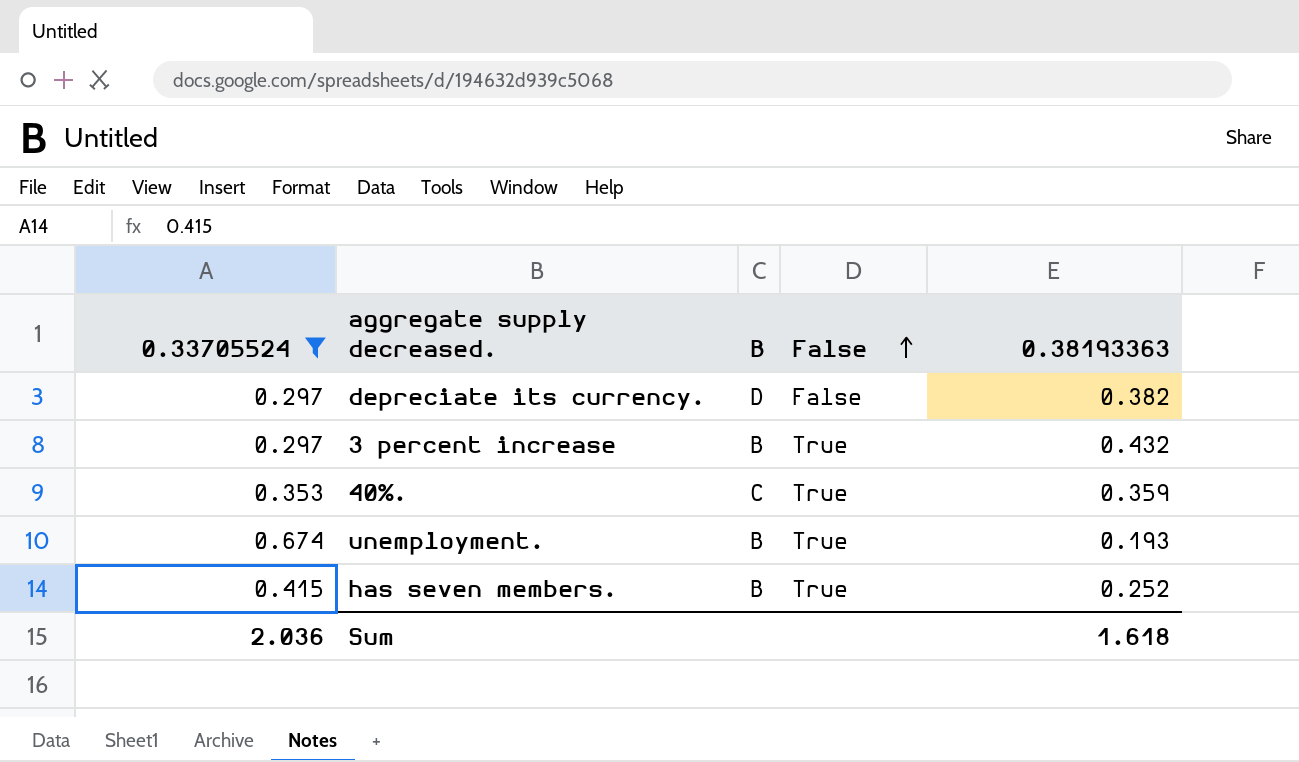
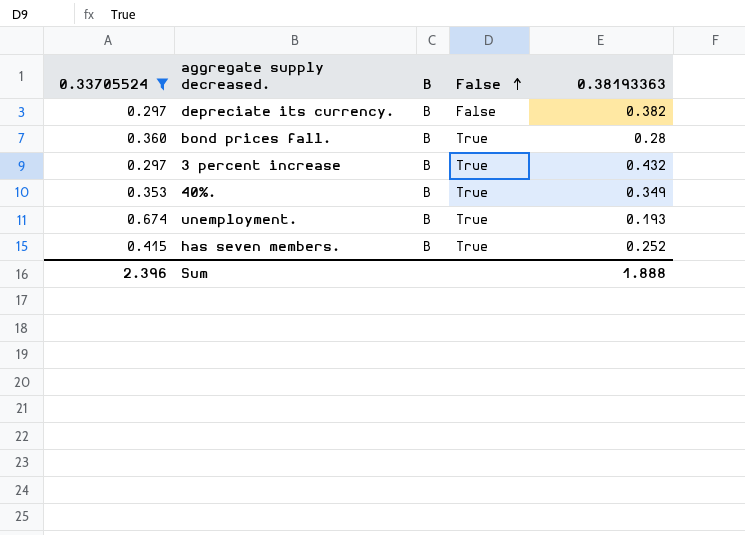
depreciate its currency. | B: D -> B
row bond prices fall.: none -> 0.360 | B | True | 0.28
40%. | B: C -> B
40%. | 0.38193363: 0.359 -> 0.349
Sum | 0.33705524: 2.036 -> 2.396
Sum | 0.38193363: 1.618 -> 1.888

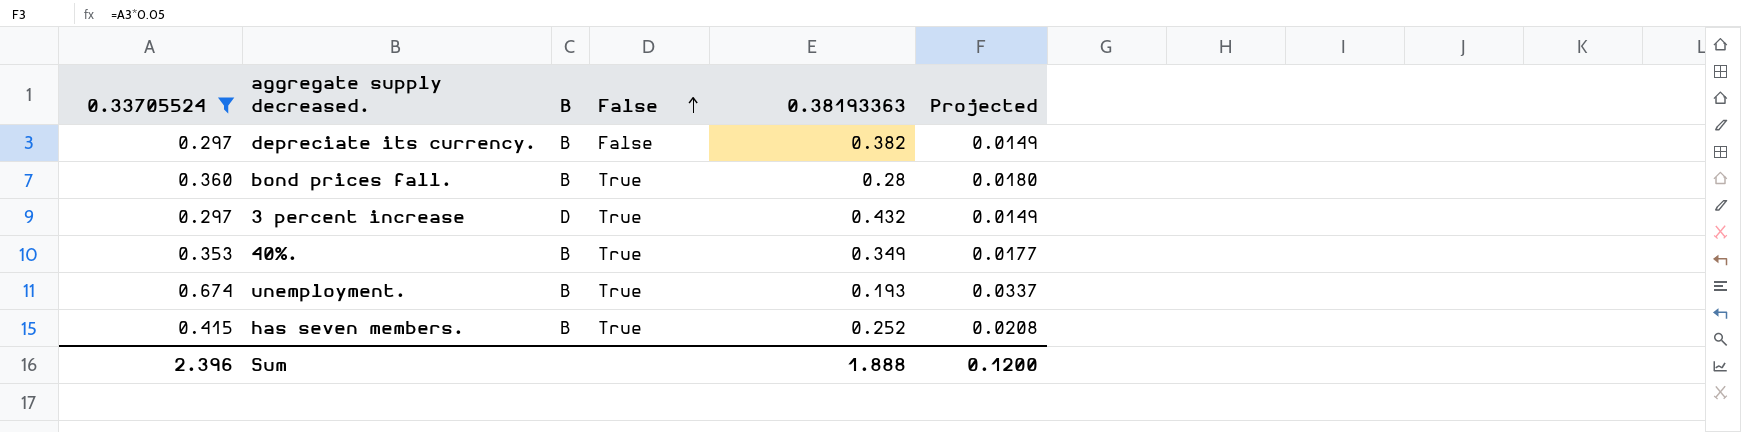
column Projected | formula: none -> [0.33705524] * 0.05
3 percent increase | B: B -> D

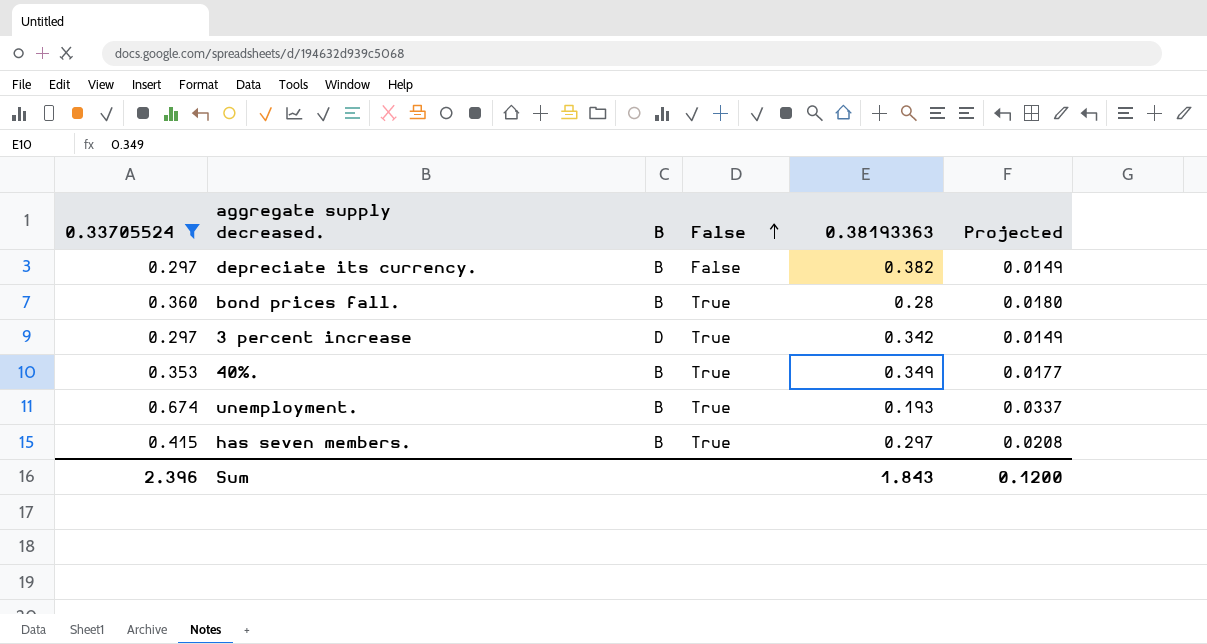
3 percent increase | 0.38193363: 0.432 -> 0.342
has seven members. | 0.38193363: 0.252 -> 0.297
Sum | 0.38193363: 1.888 -> 1.843

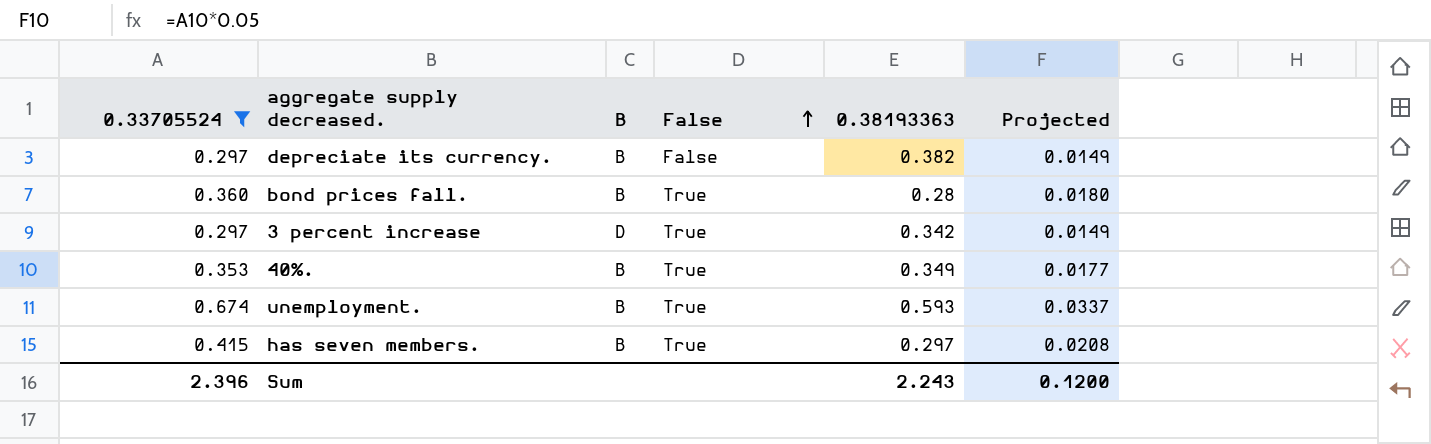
unemployment. | 0.38193363: 0.193 -> 0.593
Sum | 0.38193363: 1.843 -> 2.243

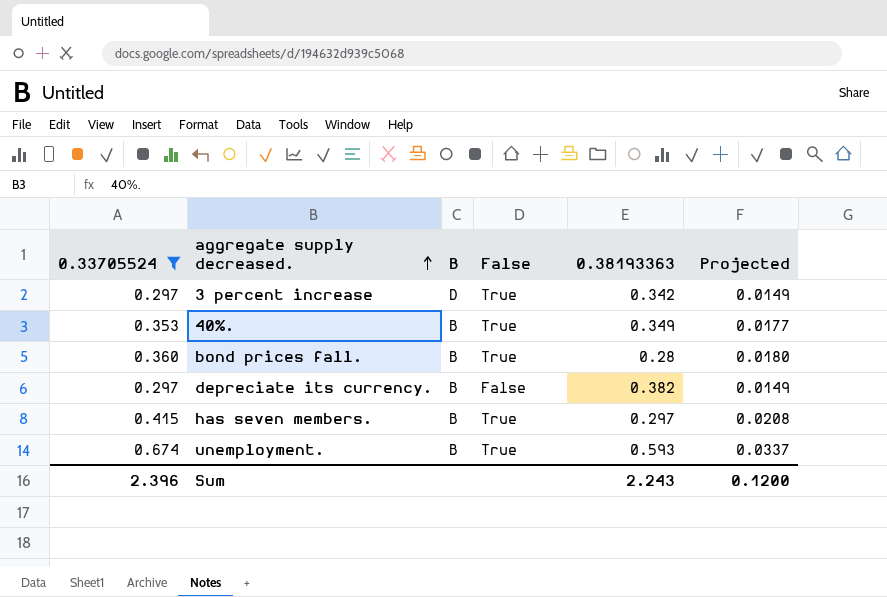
row order: False ascending -> aggregate supply decreased. ascending

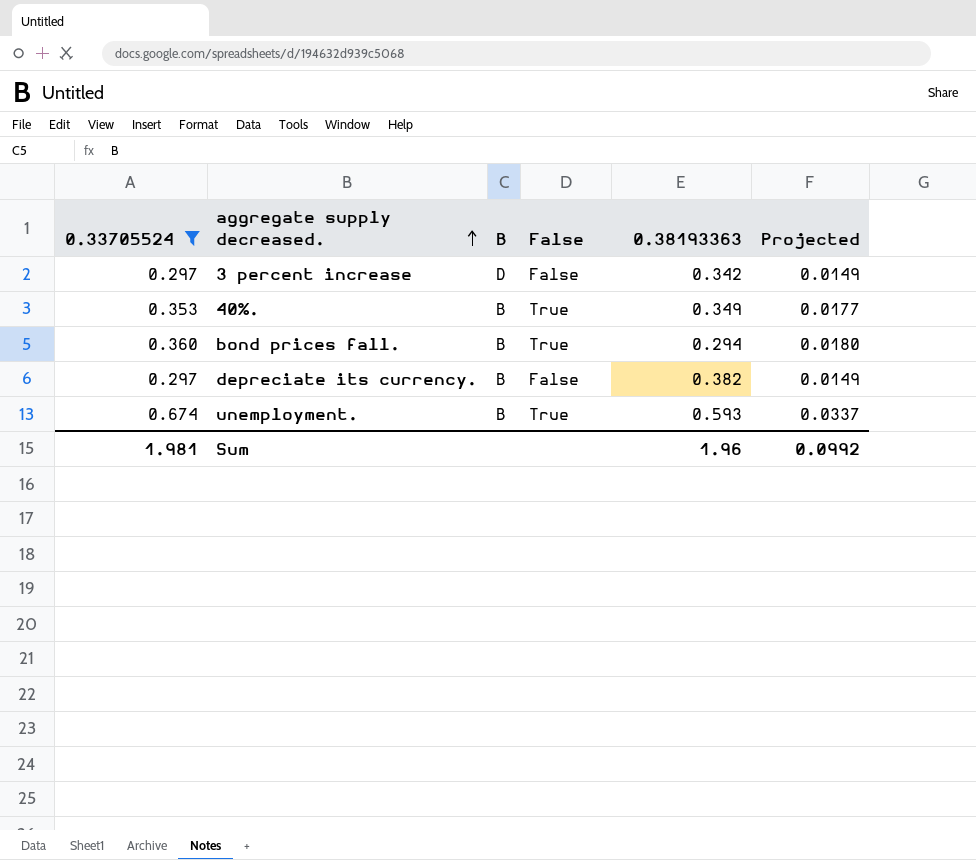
row has seven members.: 0.415 | B | True | 0.297 | 0.0208 -> none
3 percent increase | False: True -> False
bond prices fall. | 0.38193363: 0.28 -> 0.294
Sum | 0.33705524: 2.396 -> 1.981
Sum | 0.38193363: 2.243 -> 1.96
Sum | Projected: 0.1200 -> 0.0992

